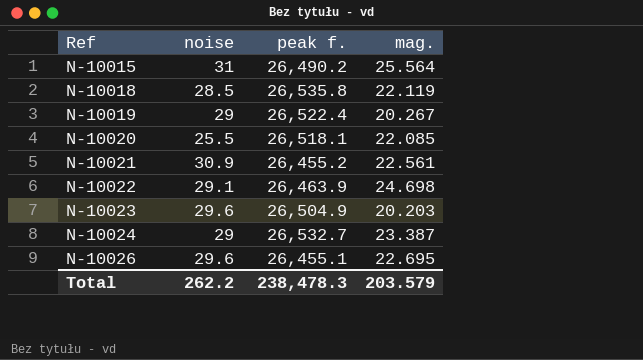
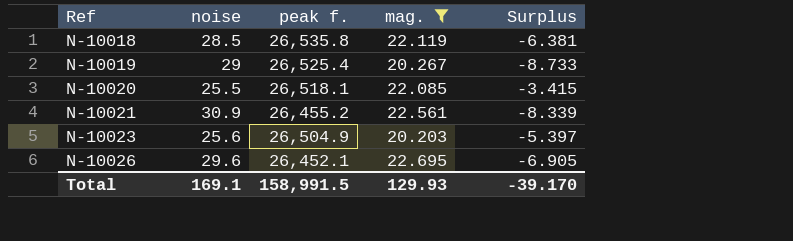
filter: none -> mag. <= 22.695
column Surplus | formula: none -> [mag.] - [noise]
N-10019 | peak f.: 26,522.4 -> 26,525.4
N-10023 | noise: 29.6 -> 25.6
N-10026 | peak f.: 26,455.1 -> 26,452.1
Total | noise: 262.2 -> 169.1
Total | peak f.: 238,478.3 -> 158,991.5
Total | mag.: 203.579 -> 129.93

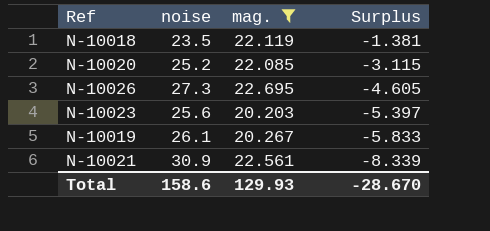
row order: Ref ascending -> Surplus descending
column peak f. | position: 3 -> none
N-10018 | noise: 28.5 -> 23.5
N-10018 | Surplus: -6.381 -> -1.381
N-10020 | noise: 25.5 -> 25.2
N-10020 | Surplus: -3.415 -> -3.115
N-10026 | noise: 29.6 -> 27.3
N-10026 | Surplus: -6.905 -> -4.605
N-10019 | noise: 29 -> 26.1
N-10019 | Surplus: -8.733 -> -5.833
Total | noise: 169.1 -> 158.6
Total | Surplus: -39.170 -> -28.670

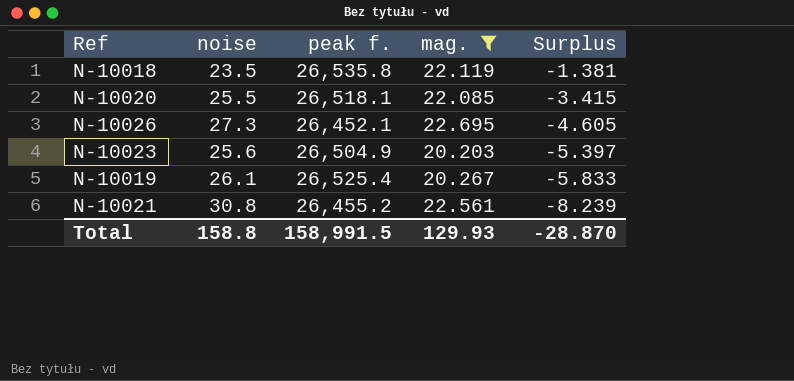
column peak f. | position: none -> 3
N-10020 | noise: 25.2 -> 25.5
N-10020 | Surplus: -3.115 -> -3.415
N-10021 | noise: 30.9 -> 30.8
N-10021 | Surplus: -8.339 -> -8.239
Total | noise: 158.6 -> 158.8
Total | Surplus: -28.670 -> -28.870

